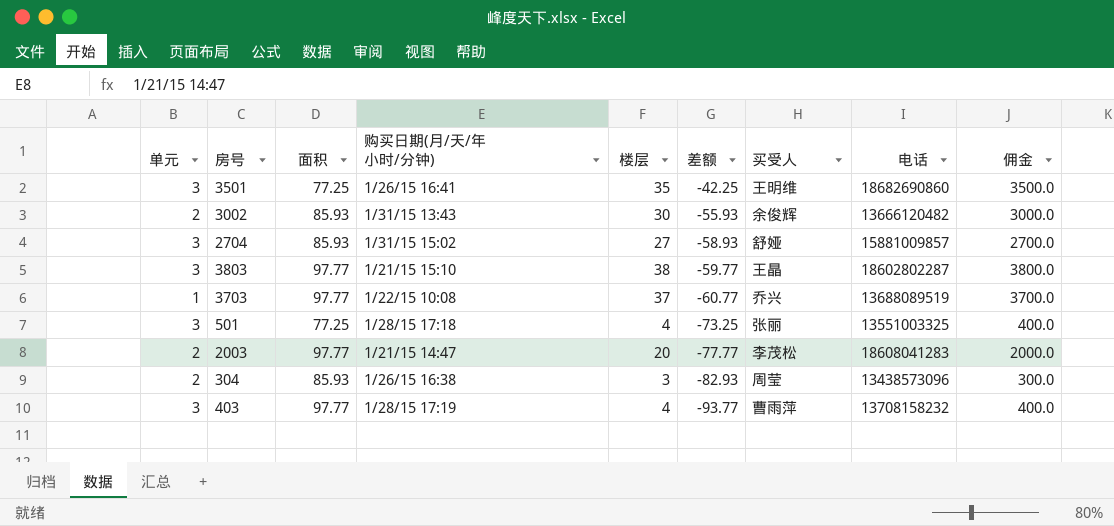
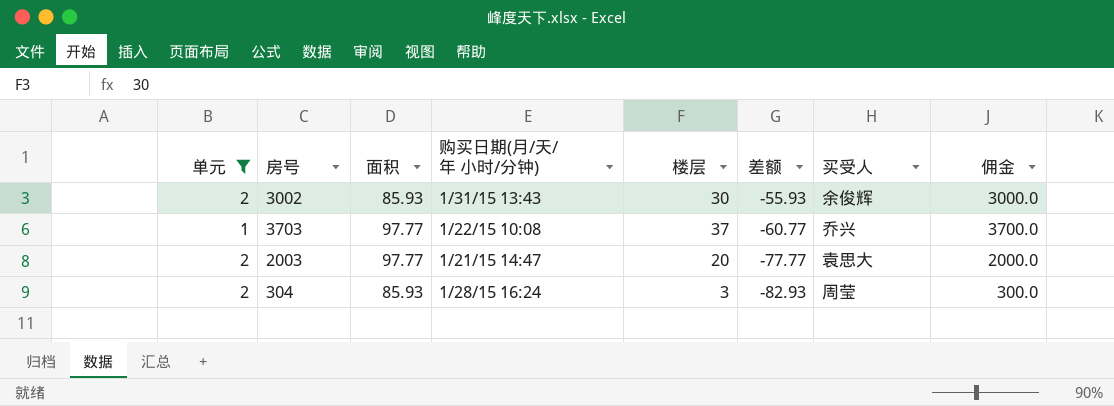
filter: none -> 单元 != 3
column 电话 | position: 8 -> none
2003 | 买受人: 李茂松 -> 袁思大
304 | 购买日期(月/天/年 小时/分钟): 1/26/15 16:38 -> 1/28/15 16:24

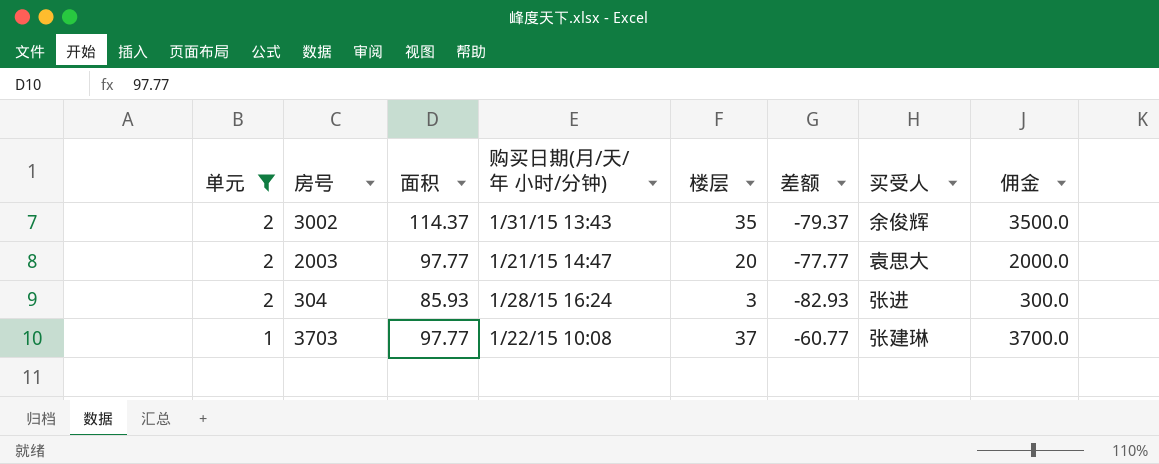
row order: 差额 descending -> 单元 descending
3002 | 面积: 85.93 -> 114.37
3002 | 楼层: 30 -> 35
3002 | 差额: -55.93 -> -79.37
3002 | 佣金: 3000.0 -> 3500.0
304 | 买受人: 周莹 -> 张进
3703 | 买受人: 乔兴 -> 张建琳

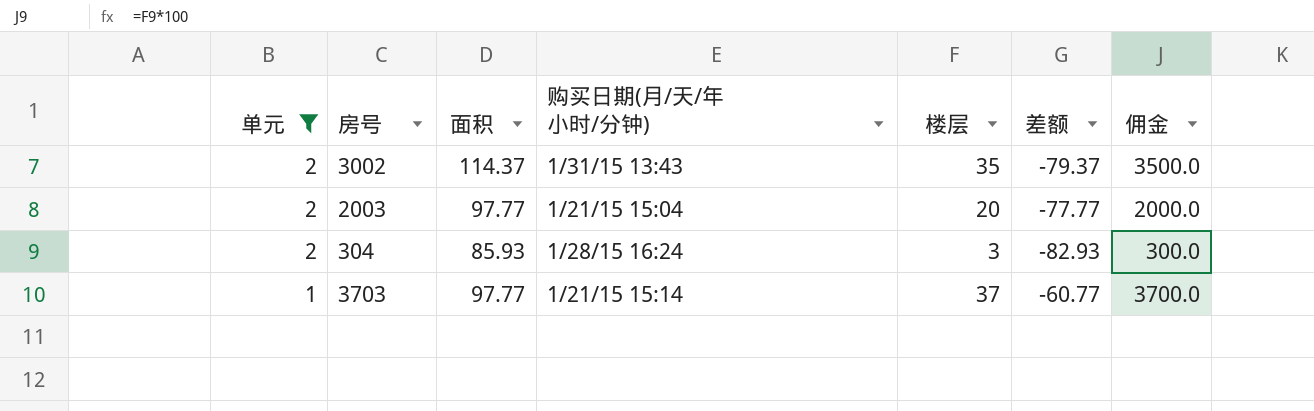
column 买受人 | position: 7 -> none
2003 | 购买日期(月/天/年 小时/分钟): 1/21/15 14:47 -> 1/21/15 15:04
3703 | 购买日期(月/天/年 小时/分钟): 1/22/15 10:08 -> 1/21/15 15:14

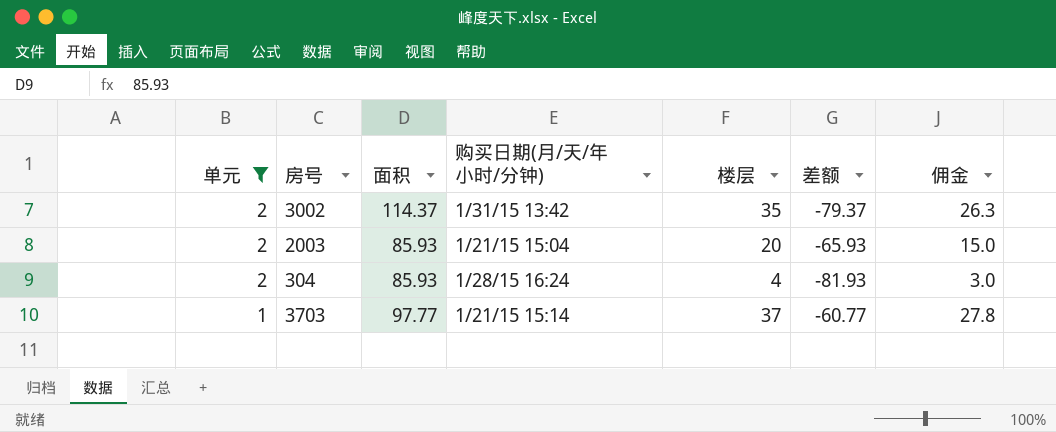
column 佣金 | formula: [楼层] * 100 -> [楼层] * 0.75
3002 | 购买日期(月/天/年 小时/分钟): 1/31/15 13:43 -> 1/31/15 13:42
2003 | 面积: 97.77 -> 85.93
2003 | 差额: -77.77 -> -65.93
304 | 楼层: 3 -> 4
304 | 差额: -82.93 -> -81.93

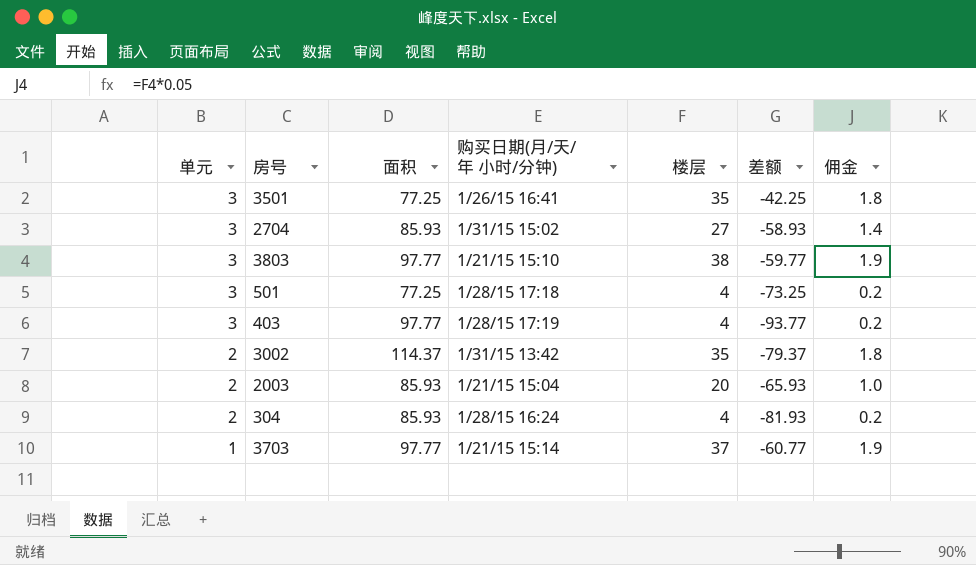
filter: 单元 != 3 -> none
column 佣金 | formula: [楼层] * 0.75 -> [楼层] * 0.05

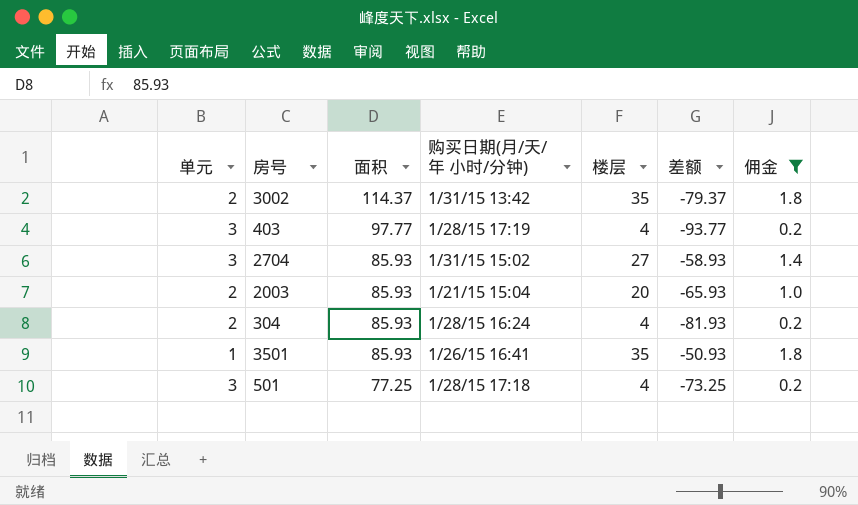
filter: none -> 佣金 != 1.9
row order: 单元 descending -> 面积 descending
3501 | 单元: 3 -> 1
3501 | 面积: 77.25 -> 85.93
3501 | 差额: -42.25 -> -50.93

